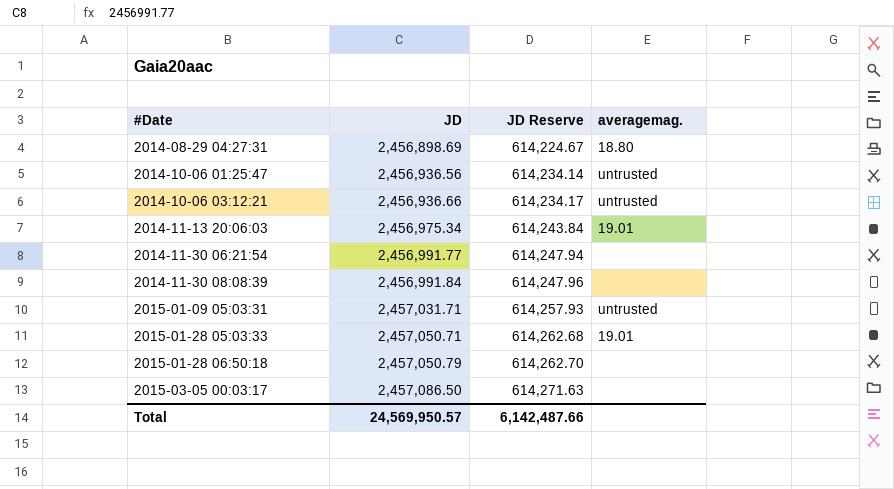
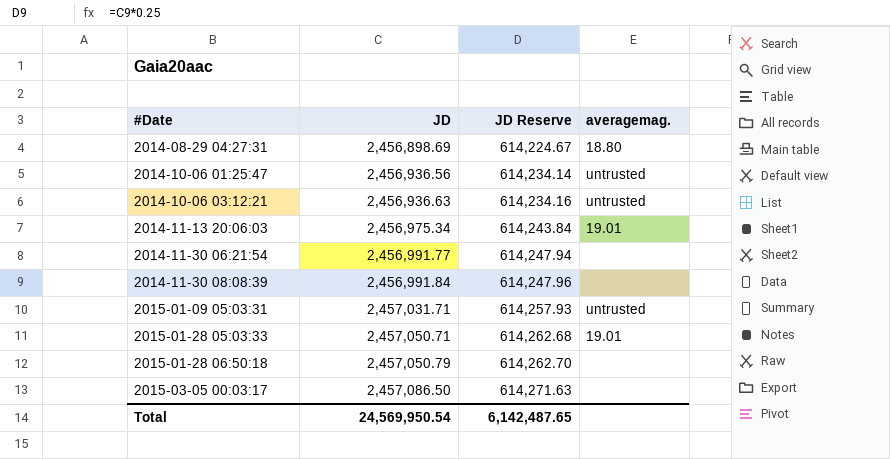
2014-10-06 03:12:21 | JD: 2,456,936.66 -> 2,456,936.63
2014-10-06 03:12:21 | JD Reserve: 614,234.17 -> 614,234.16
Total | JD: 24,569,950.57 -> 24,569,950.54
Total | JD Reserve: 6,142,487.66 -> 6,142,487.65

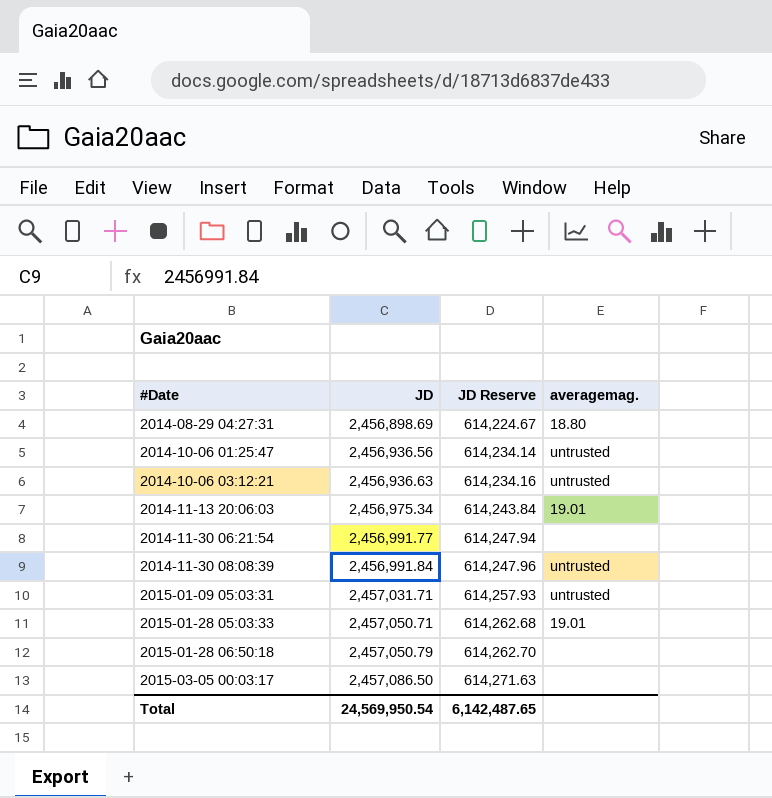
2014-11-30 08:08:39 | averagemag.: none -> untrusted

